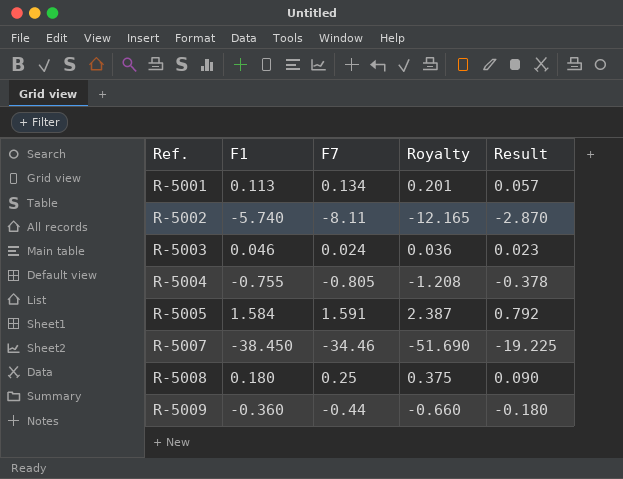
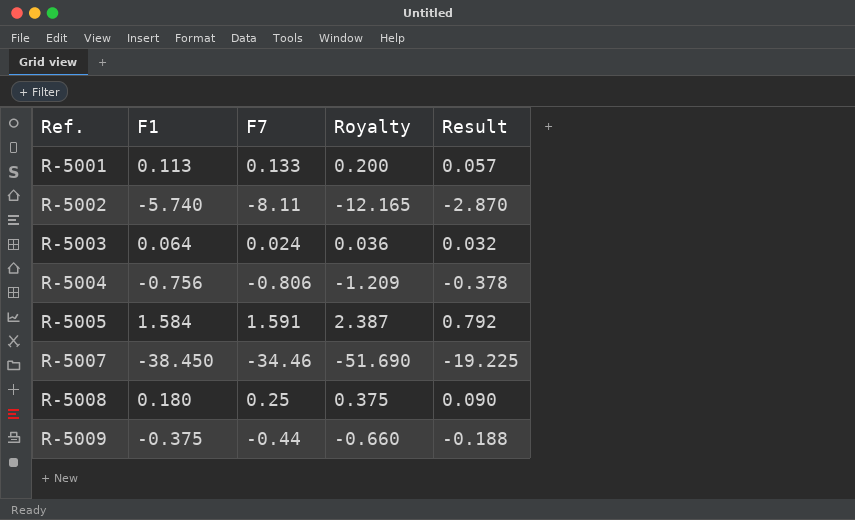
R-5001 | F7: 0.134 -> 0.133
R-5001 | Royalty: 0.201 -> 0.200
R-5003 | F1: 0.046 -> 0.064
R-5003 | Result: 0.023 -> 0.032
R-5004 | F1: -0.755 -> -0.756
R-5004 | F7: -0.805 -> -0.806
R-5004 | Royalty: -1.208 -> -1.209
R-5009 | F1: -0.360 -> -0.375
R-5009 | Result: -0.180 -> -0.188

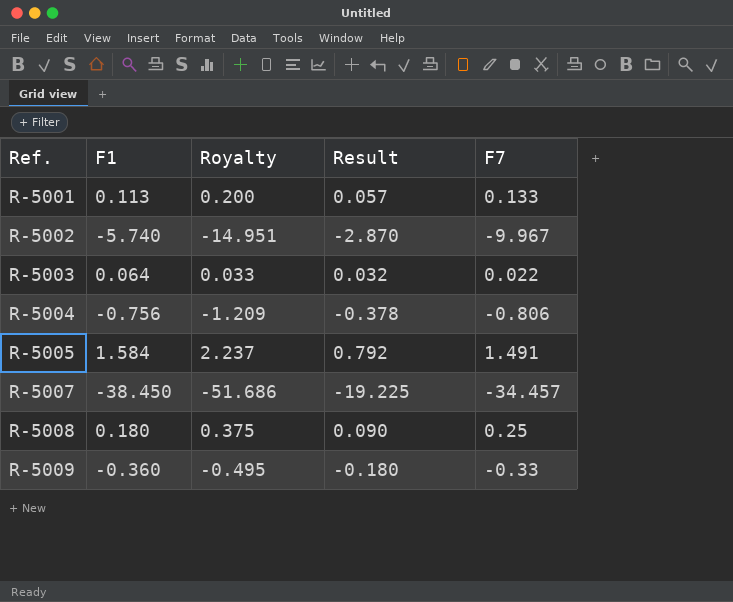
column F7 | position: 3 -> 5
R-5002 | Royalty: -12.165 -> -14.951
R-5002 | F7: -8.11 -> -9.967
R-5003 | Royalty: 0.036 -> 0.033
R-5003 | F7: 0.024 -> 0.022
R-5005 | Royalty: 2.387 -> 2.237
R-5005 | F7: 1.591 -> 1.491
R-5007 | Royalty: -51.690 -> -51.686
R-5007 | F7: -34.46 -> -34.457
R-5009 | F1: -0.375 -> -0.360
R-5009 | Royalty: -0.660 -> -0.495
R-5009 | Result: -0.188 -> -0.180
R-5009 | F7: -0.44 -> -0.33

